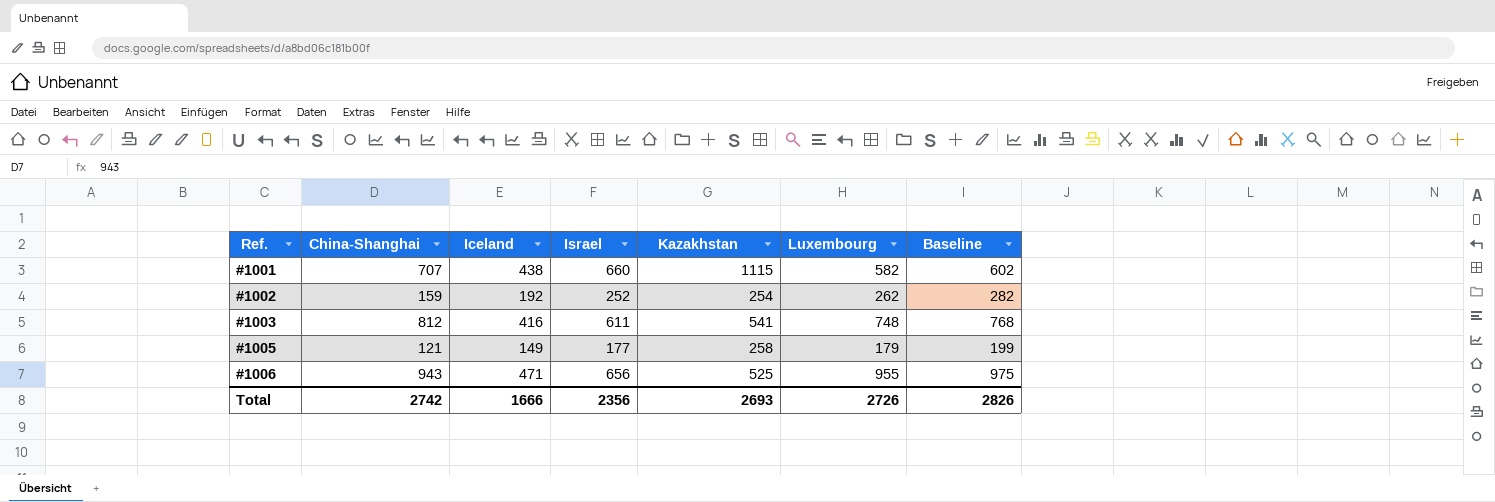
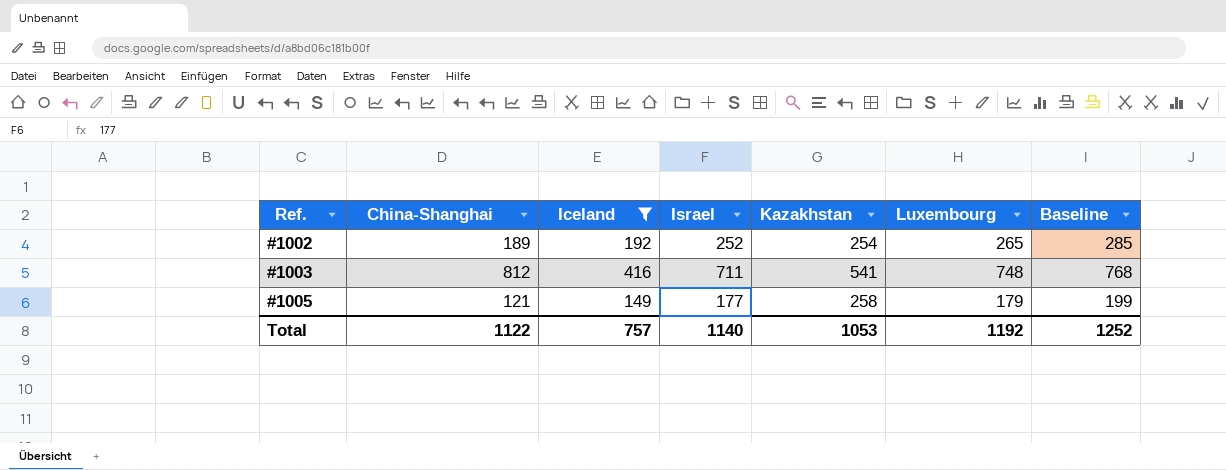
filter: none -> Iceland <= 416
#1002 | China-Shanghai: 159 -> 189
#1002 | Luxembourg: 262 -> 265
#1002 | Baseline: 282 -> 285
#1003 | Israel: 611 -> 711
Total | China-Shanghai: 2742 -> 1122
Total | Iceland: 1666 -> 757
Total | Israel: 2356 -> 1140
Total | Kazakhstan: 2693 -> 1053
Total | Luxembourg: 2726 -> 1192
Total | Baseline: 2826 -> 1252

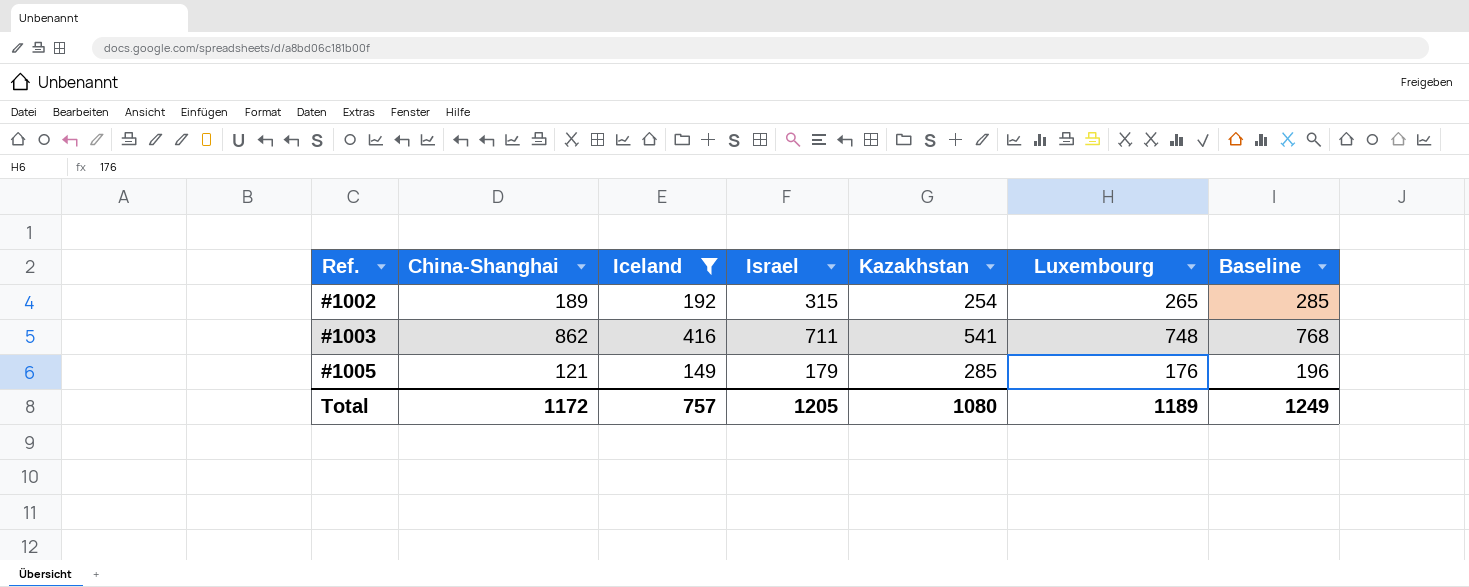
#1002 | Israel: 252 -> 315
#1003 | China-Shanghai: 812 -> 862
#1005 | Israel: 177 -> 179
#1005 | Kazakhstan: 258 -> 285
#1005 | Luxembourg: 179 -> 176
#1005 | Baseline: 199 -> 196
Total | China-Shanghai: 1122 -> 1172
Total | Israel: 1140 -> 1205
Total | Kazakhstan: 1053 -> 1080
Total | Luxembourg: 1192 -> 1189
Total | Baseline: 1252 -> 1249

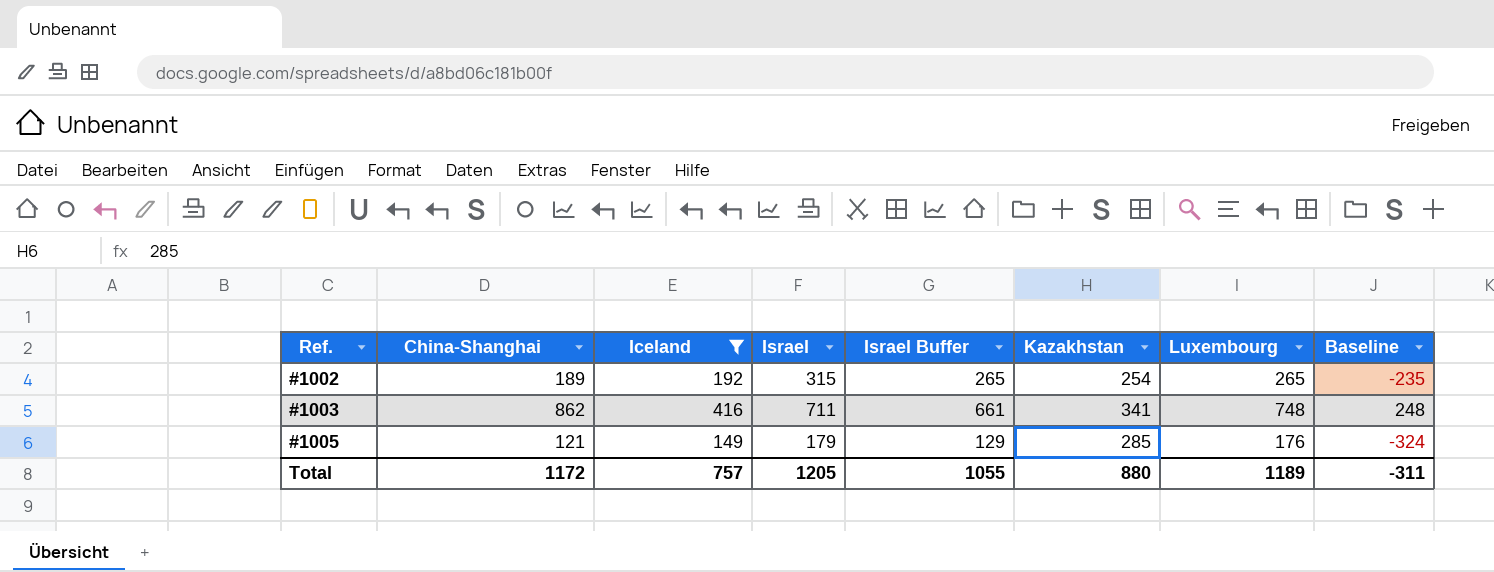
column Israel Buffer | formula: none -> [Israel] - 50
column Baseline | formula: [Luxembourg] + 20 -> [Luxembourg] - 500
#1003 | Kazakhstan: 541 -> 341
Total | Kazakhstan: 1080 -> 880
Total | Baseline: 1249 -> -311

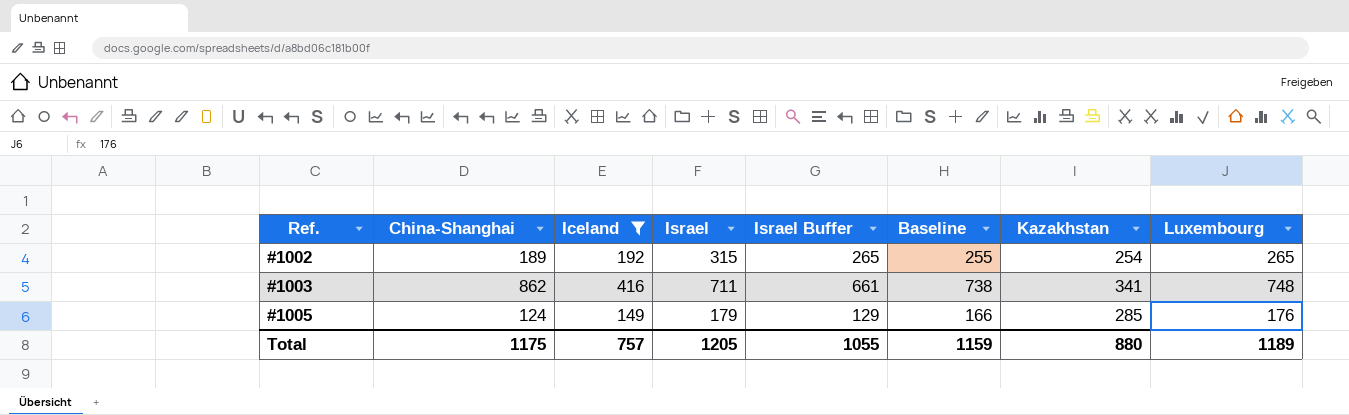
column Baseline | formula: [Luxembourg] - 500 -> [Luxembourg] - 10
column Baseline | position: 8 -> 6
#1005 | China-Shanghai: 121 -> 124
Total | China-Shanghai: 1172 -> 1175
Total | Baseline: -311 -> 1159

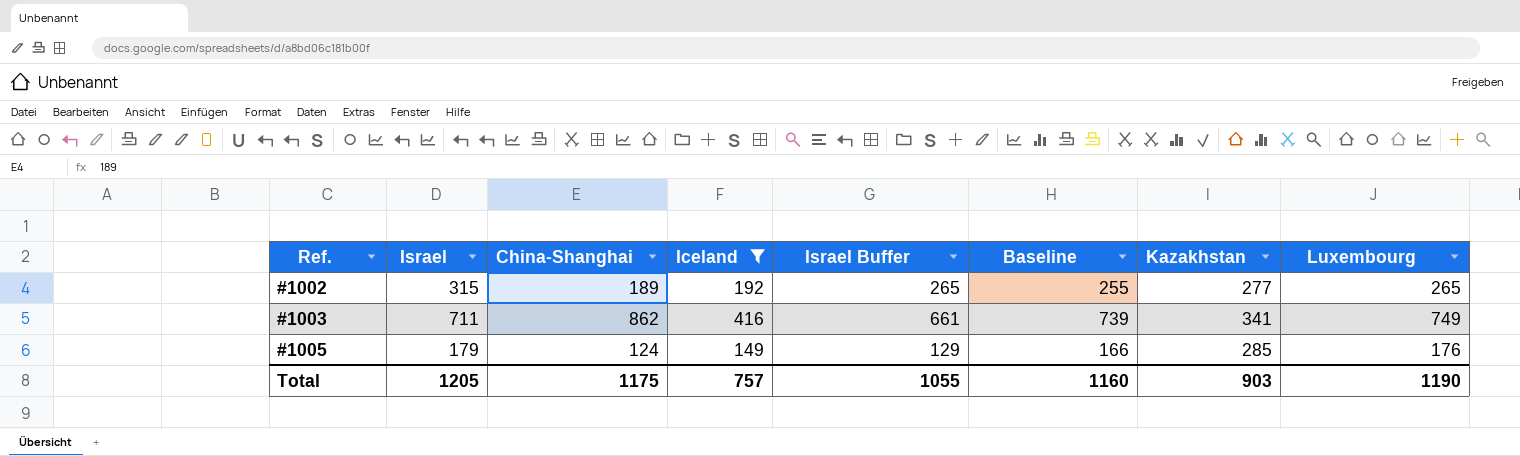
column Israel | position: 4 -> 2
#1002 | Kazakhstan: 254 -> 277
#1003 | Baseline: 738 -> 739
#1003 | Luxembourg: 748 -> 749
Total | Baseline: 1159 -> 1160
Total | Kazakhstan: 880 -> 903
Total | Luxembourg: 1189 -> 1190

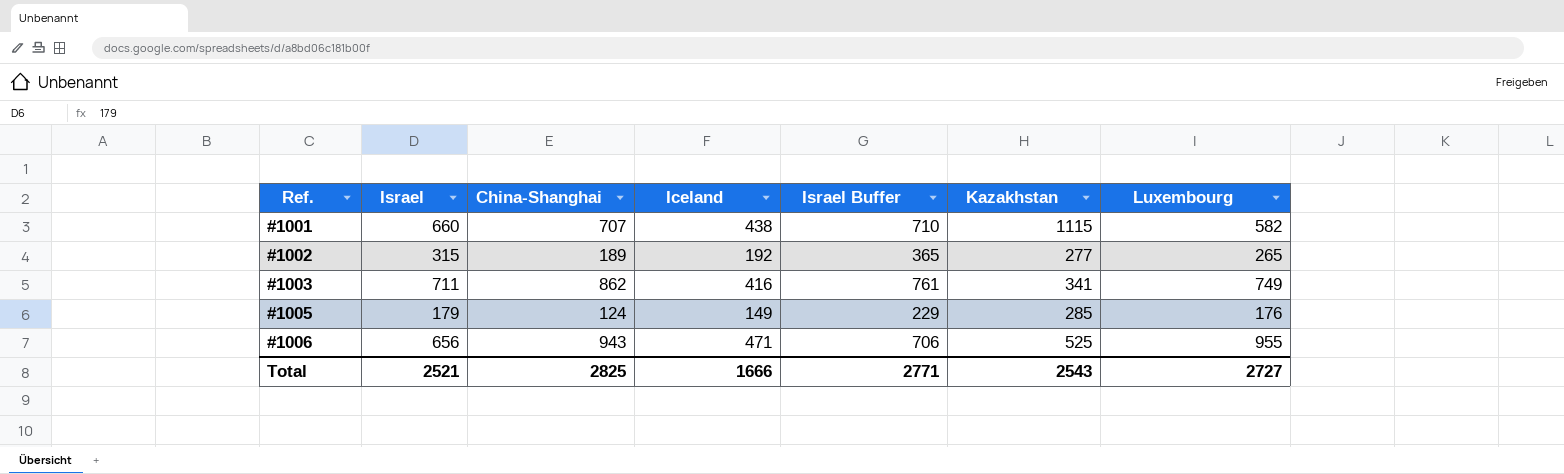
filter: Iceland <= 416 -> none
column Baseline | formula: [Luxembourg] - 10 -> none
column Israel Buffer | formula: [Israel] - 50 -> [Israel] + 50
Total | Israel: 1205 -> 2521
Total | China-Shanghai: 1175 -> 2825
Total | Iceland: 757 -> 1666
Total | Israel Buffer: 1055 -> 2771
Total | Kazakhstan: 903 -> 2543
Total | Luxembourg: 1190 -> 2727

